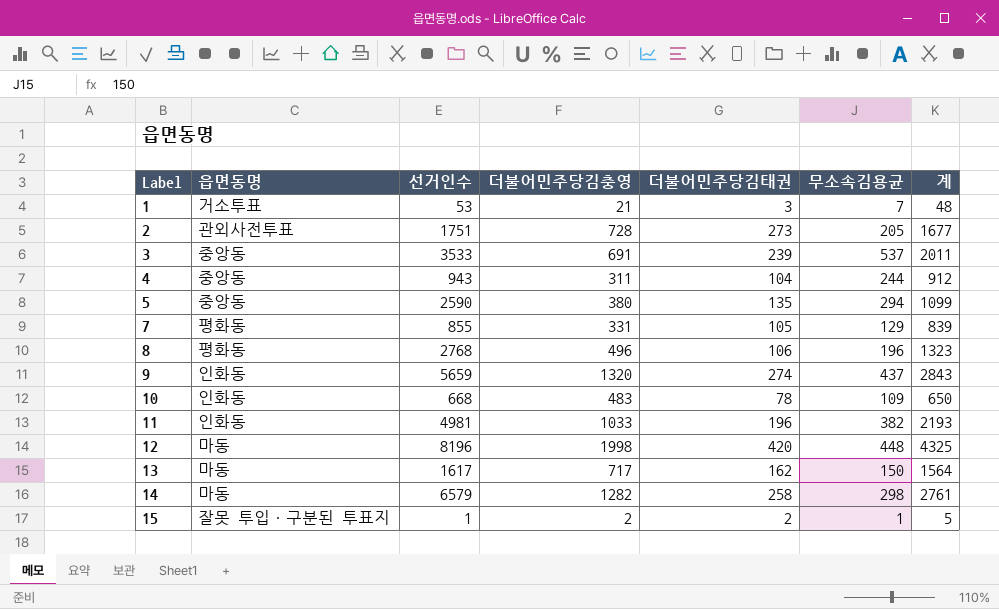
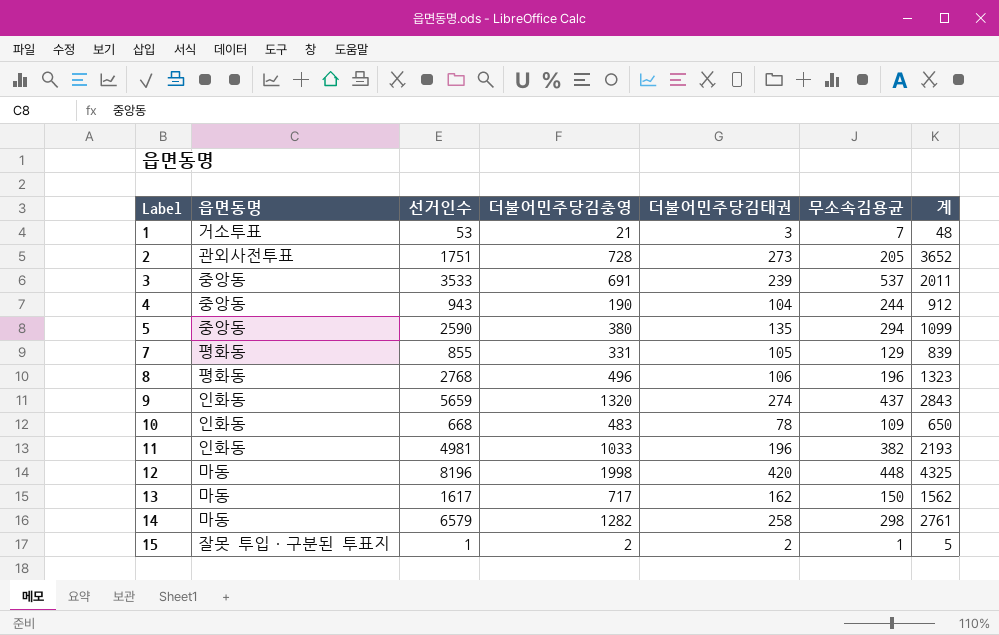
2 | 계: 1677 -> 3652
4 | 더불어민주당김충영: 311 -> 190
13 | 계: 1564 -> 1562

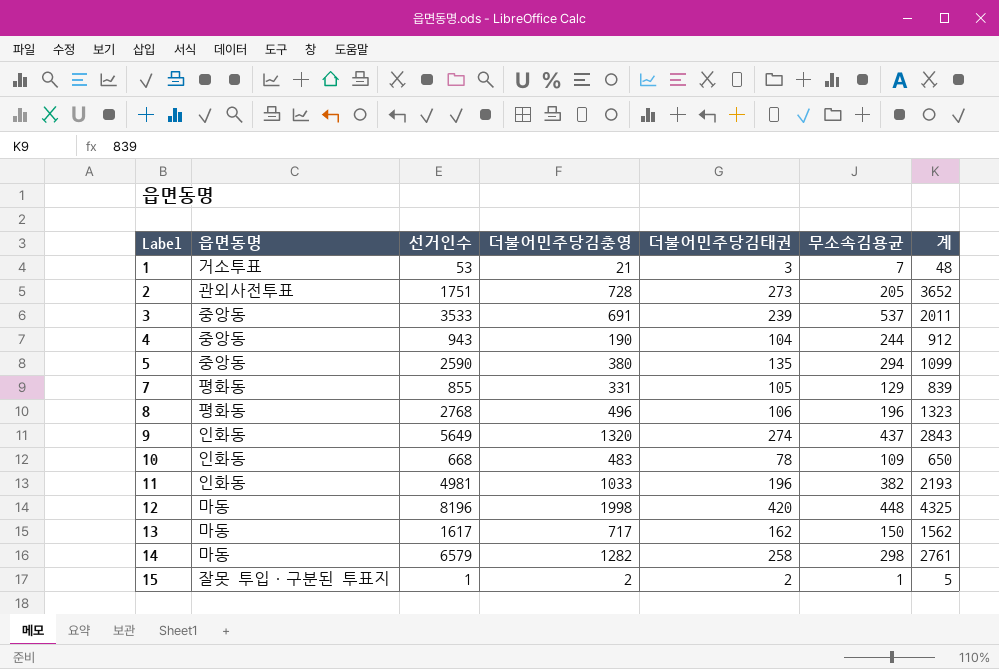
9 | 선거인수: 5659 -> 5649

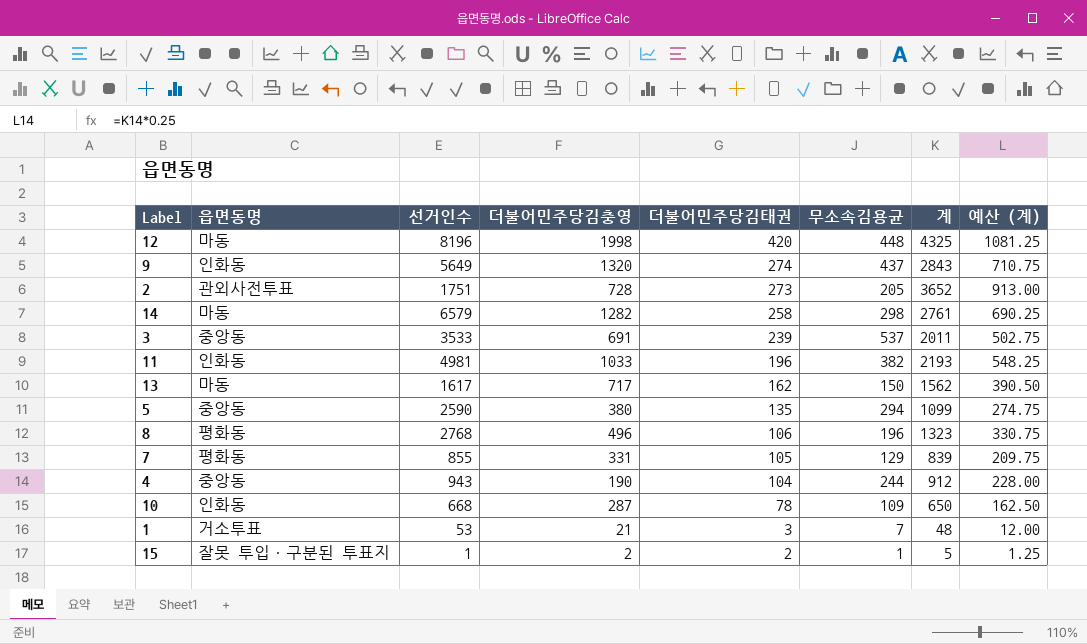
row order: Label ascending -> 더불어민주당김태권 descending
column 예산 (계) | formula: none -> [계] * 0.25
10 | 더불어민주당김충영: 483 -> 287

